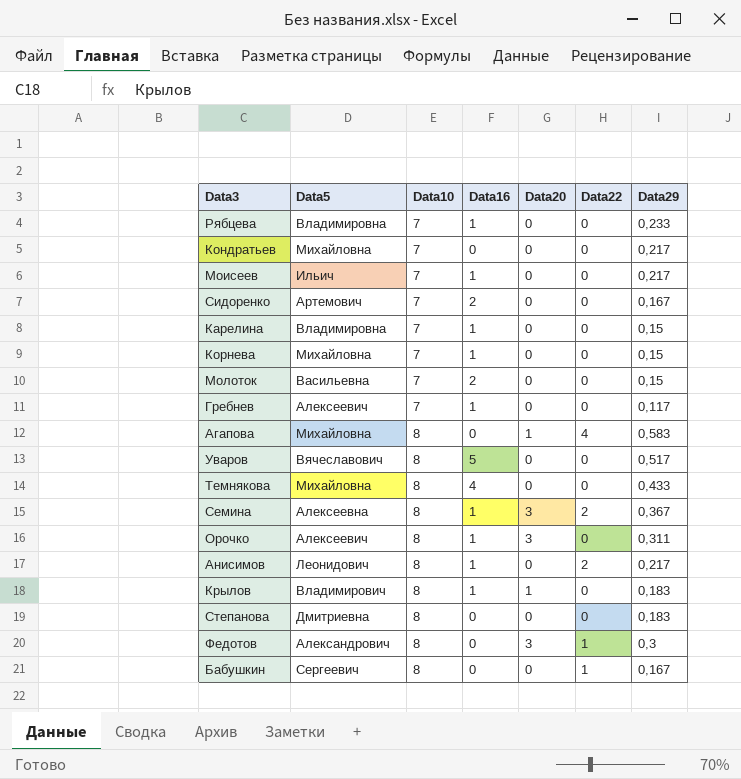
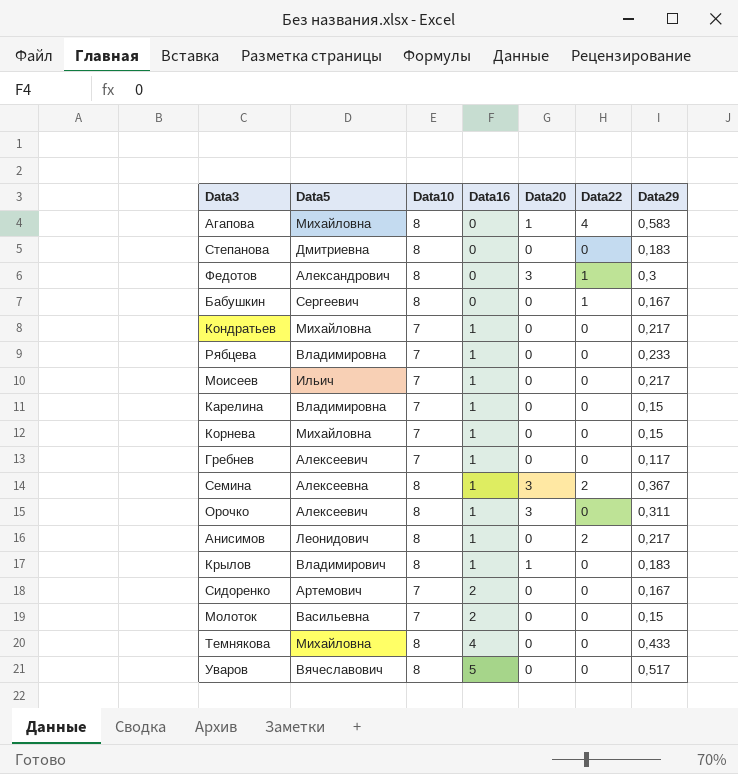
row order: Data10 ascending -> Data16 ascending
Кондратьев | Data16: 0 -> 1

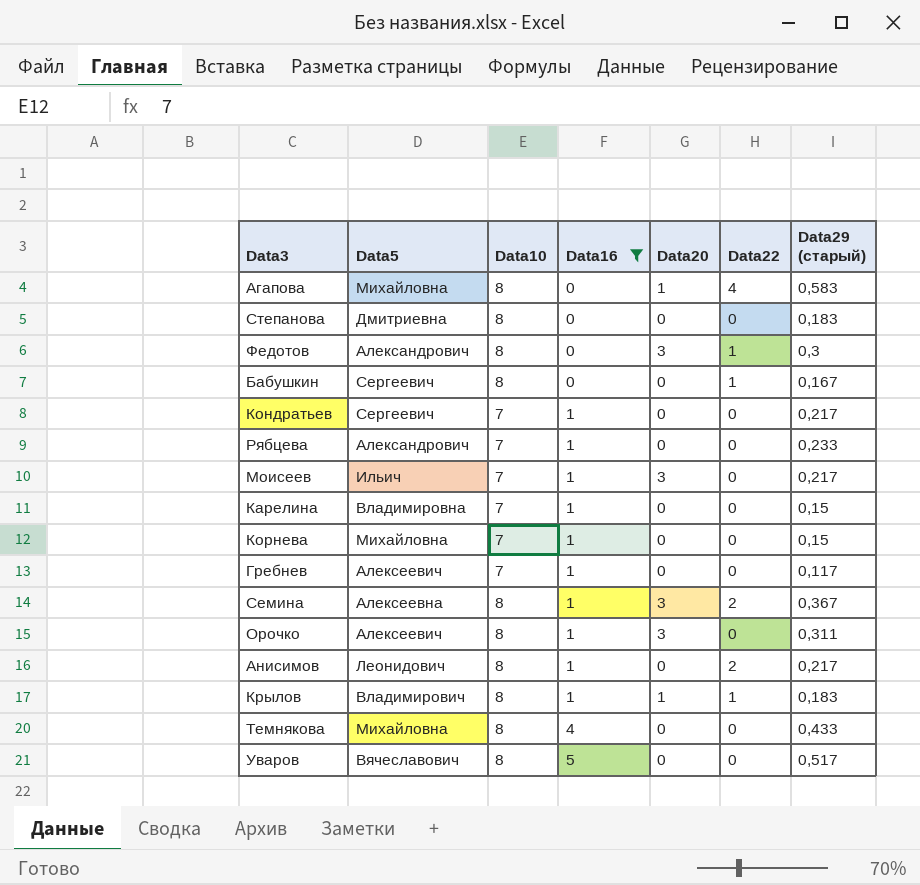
filter: none -> Data16 != 2
column name: Data29 -> Data29 (старый)
Кондратьев | Data5: Михайловна -> Сергеевич
Рябцева | Data5: Владимировна -> Александрович
Моисеев | Data20: 0 -> 3
Крылов | Data22: 0 -> 1

